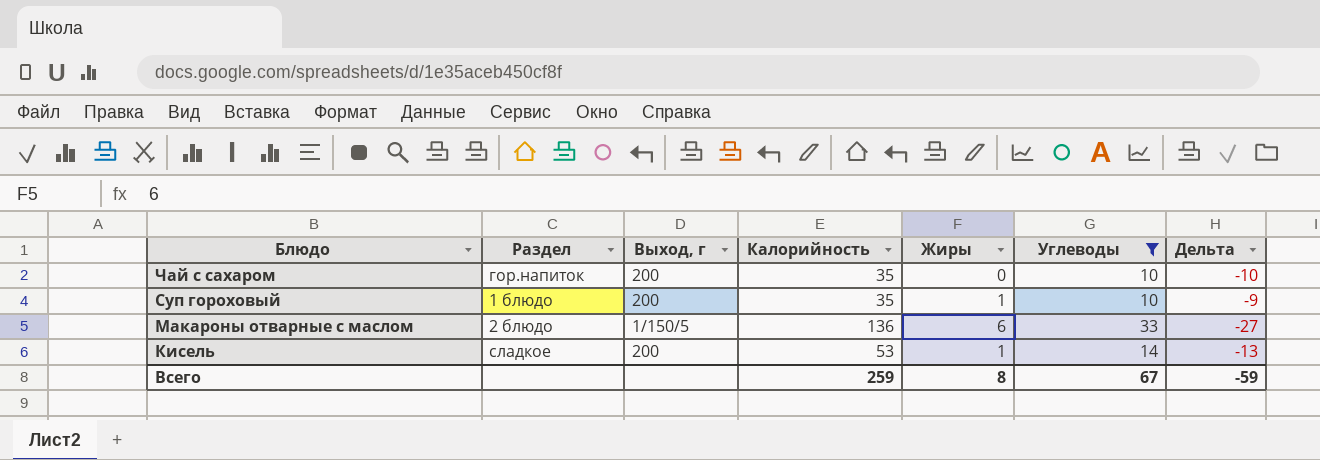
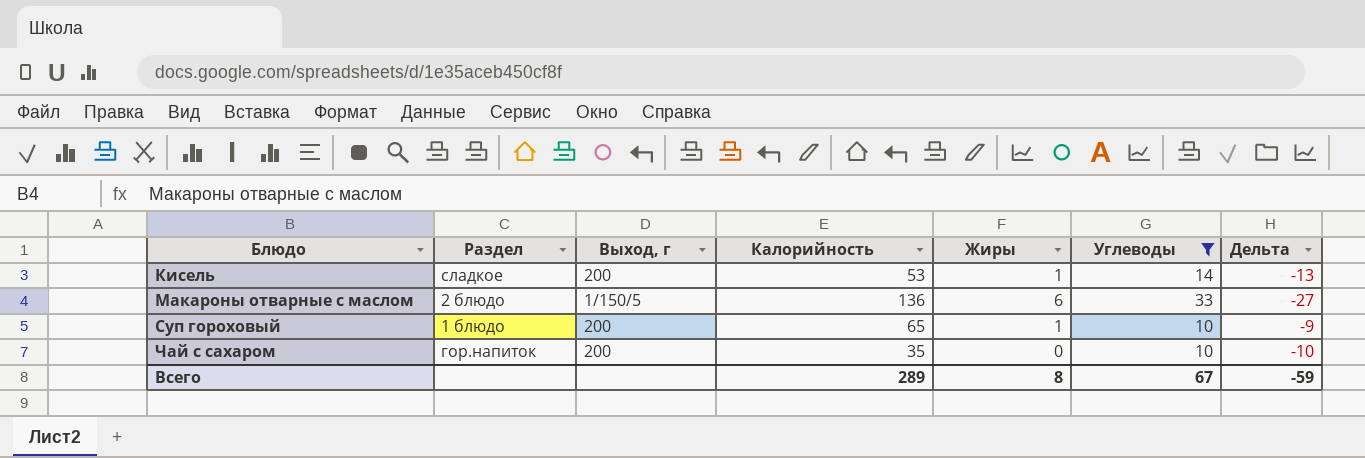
row order: Блюдо descending -> Блюдо ascending
Суп гороховый | Калорийность: 35 -> 65
Всего | Калорийность: 259 -> 289

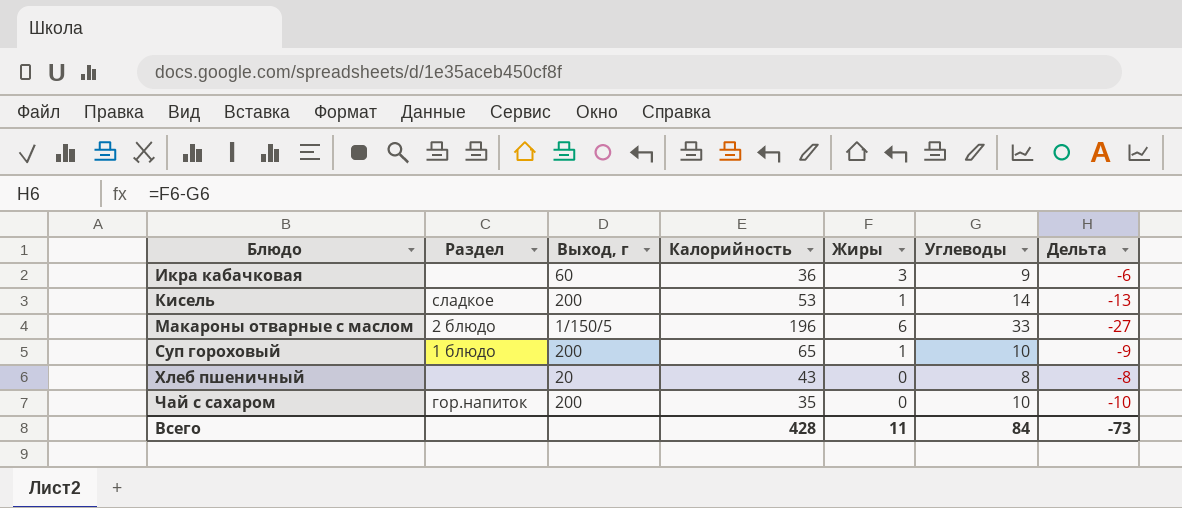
filter: Углеводы >= 10 -> none
Макароны отварные с маслом | Калорийность: 136 -> 196
Всего | Калорийность: 289 -> 428
Всего | Жиры: 8 -> 11
Всего | Углеводы: 67 -> 84
Всего | Дельта: -59 -> -73

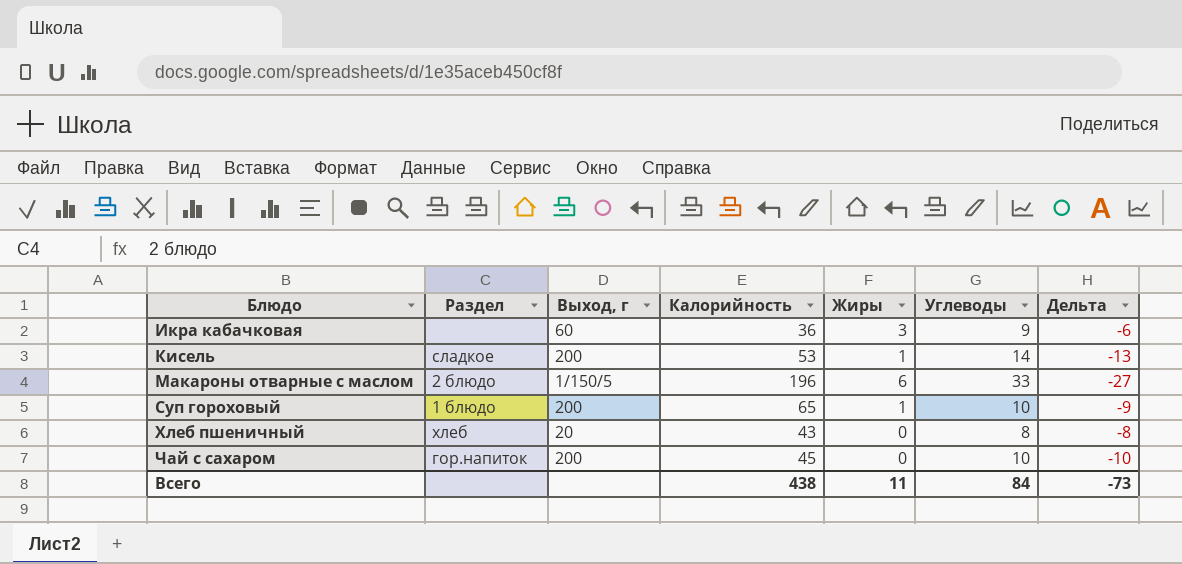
Хлеб пшеничный | Раздел: none -> хлеб
Чай с сахаром | Калорийность: 35 -> 45
Всего | Калорийность: 428 -> 438

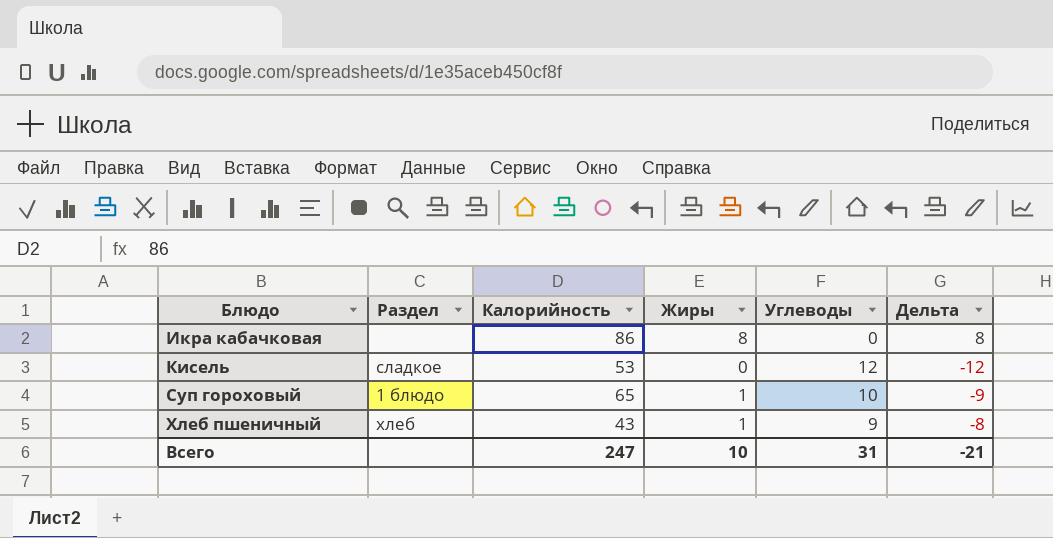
column Выход, г | position: 3 -> none
row Макароны отварные с маслом: 2 блюдо | 1/150/5 | 196 | 6 | 33 | -27 -> none
row Чай с сахаром: гор.напиток | 200 | 45 | 0 | 10 | -10 -> none
Икра кабачковая | Калорийность: 36 -> 86
Икра кабачковая | Жиры: 3 -> 8
Икра кабачковая | Углеводы: 9 -> 0
Икра кабачковая | Дельта: -6 -> 8
Кисель | Жиры: 1 -> 0
Кисель | Углеводы: 14 -> 12
Кисель | Дельта: -13 -> -12
Хлеб пшеничный | Жиры: 0 -> 1
Хлеб пшеничный | Углеводы: 8 -> 9
Всего | Калорийность: 438 -> 247
Всего | Жиры: 11 -> 10
Всего | Углеводы: 84 -> 31
Всего | Дельта: -73 -> -21

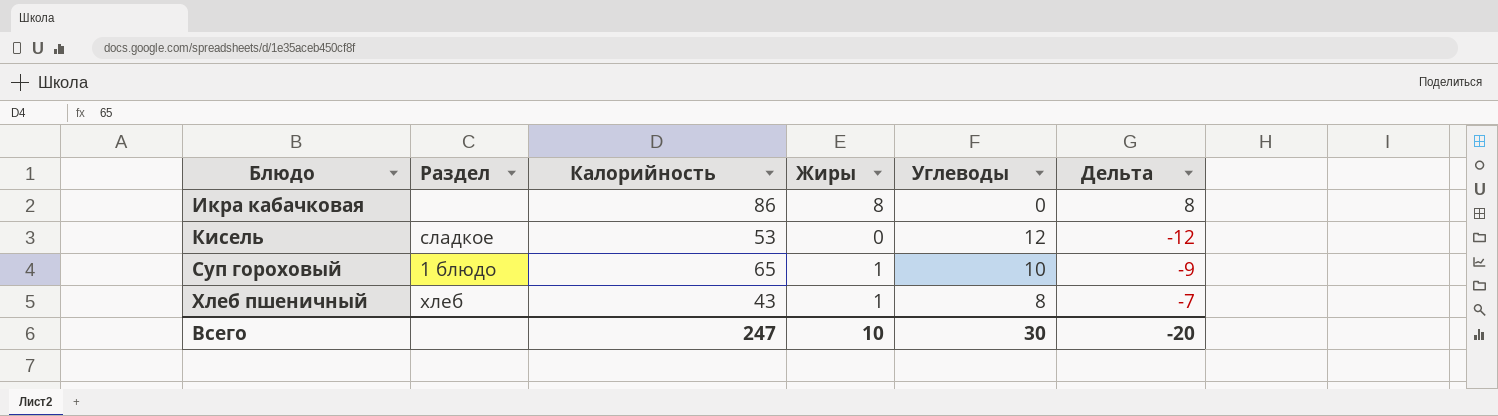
Хлеб пшеничный | Углеводы: 9 -> 8
Хлеб пшеничный | Дельта: -8 -> -7
Всего | Углеводы: 31 -> 30
Всего | Дельта: -21 -> -20

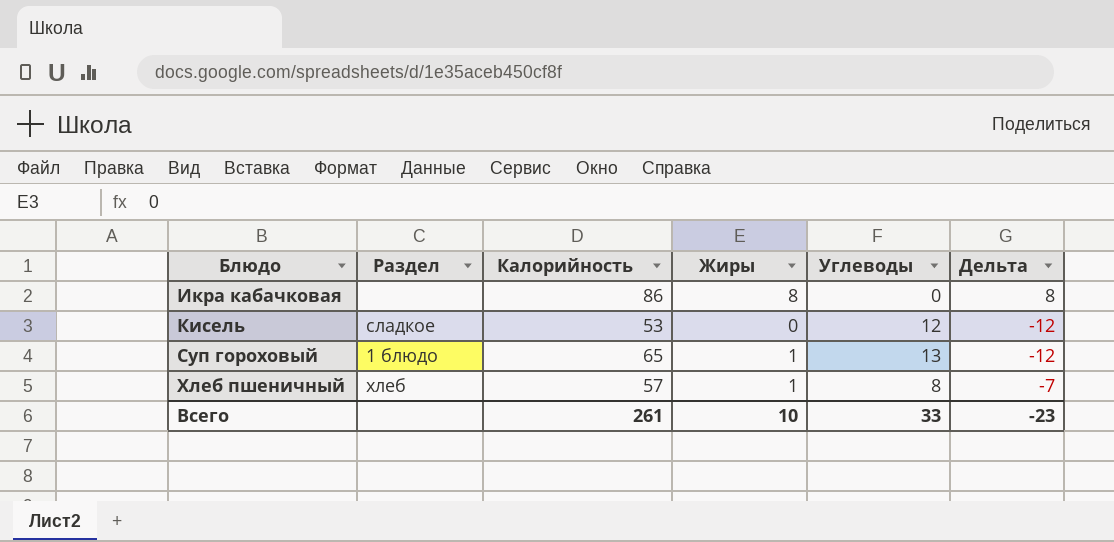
Суп гороховый | Углеводы: 10 -> 13
Суп гороховый | Дельта: -9 -> -12
Хлеб пшеничный | Калорийность: 43 -> 57
Всего | Калорийность: 247 -> 261
Всего | Углеводы: 30 -> 33
Всего | Дельта: -20 -> -23

